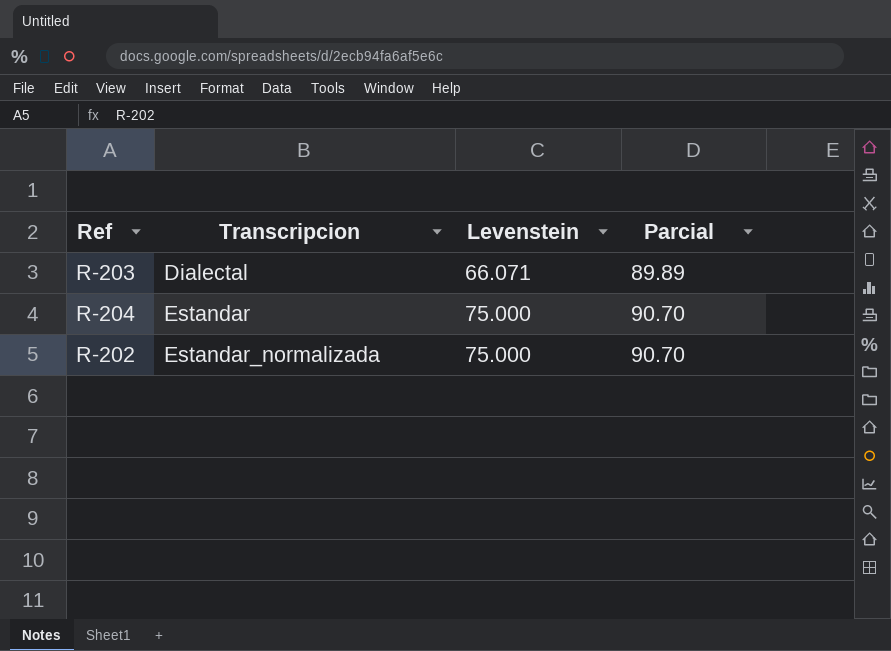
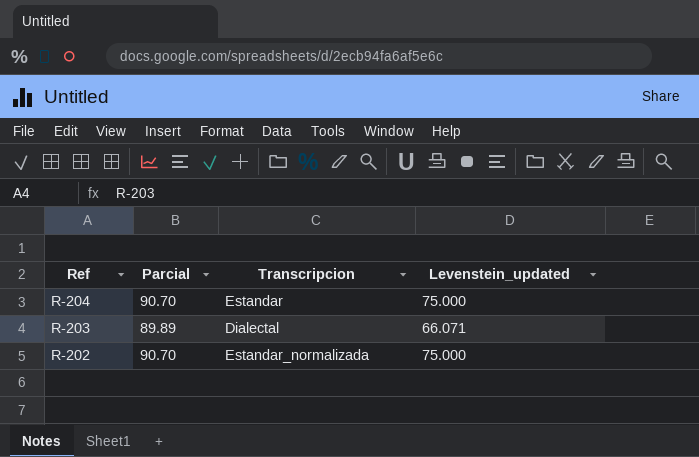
row order: Transcripcion ascending -> Ref descending
column Parcial | position: 4 -> 2
column name: Levenstein -> Levenstein_updated

